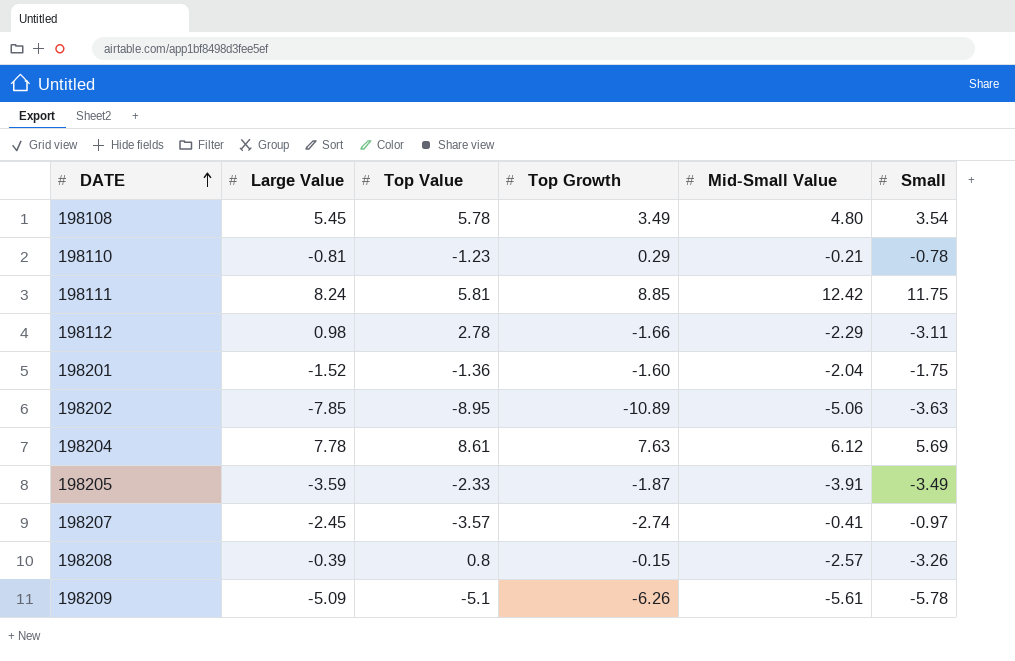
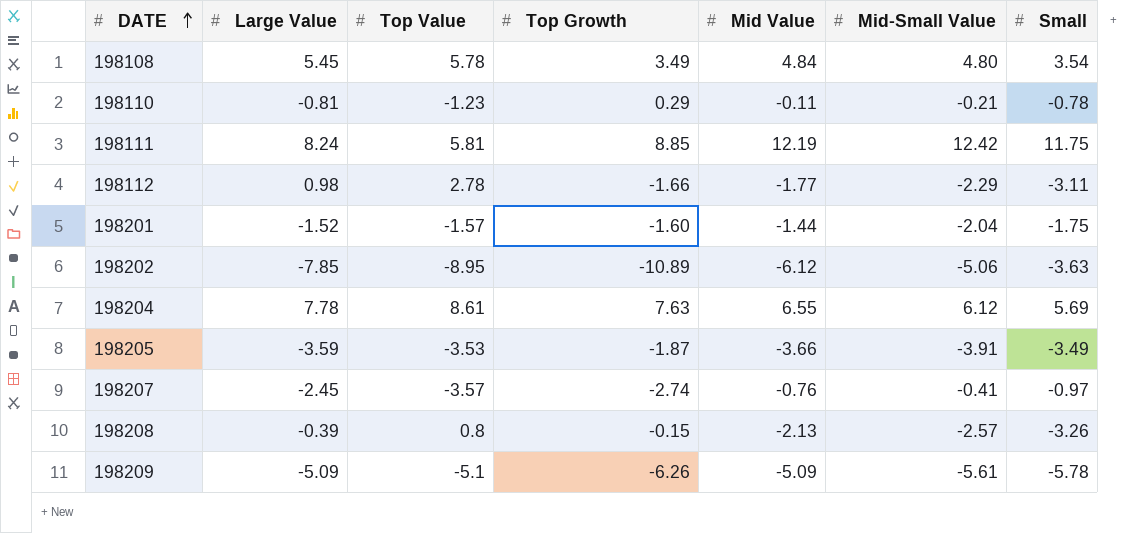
column Mid Value | position: none -> 5
198201 | Top Value: -1.36 -> -1.57
198205 | Top Value: -2.33 -> -3.53

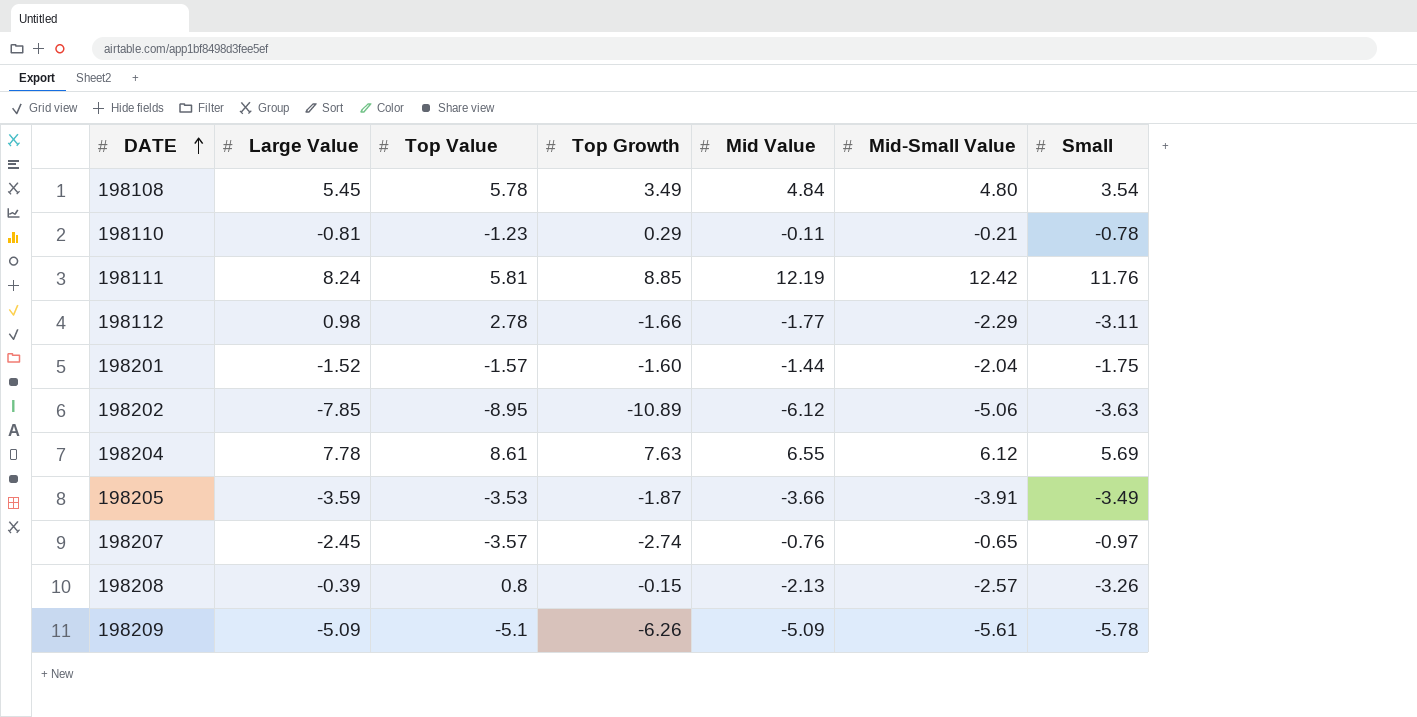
198111 | Small: 11.75 -> 11.76
198207 | Mid-Small Value: -0.41 -> -0.65

